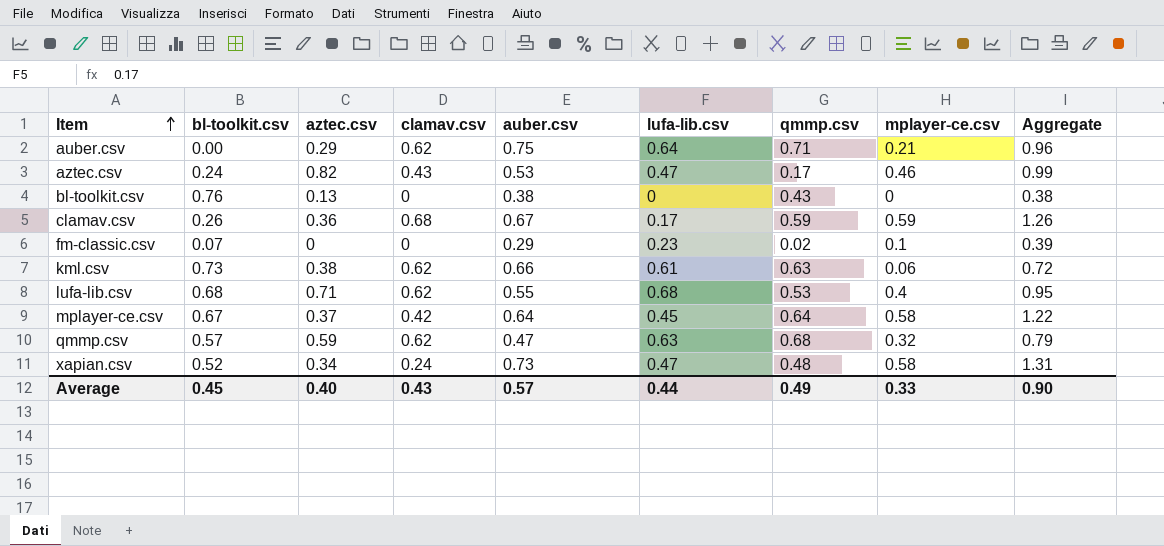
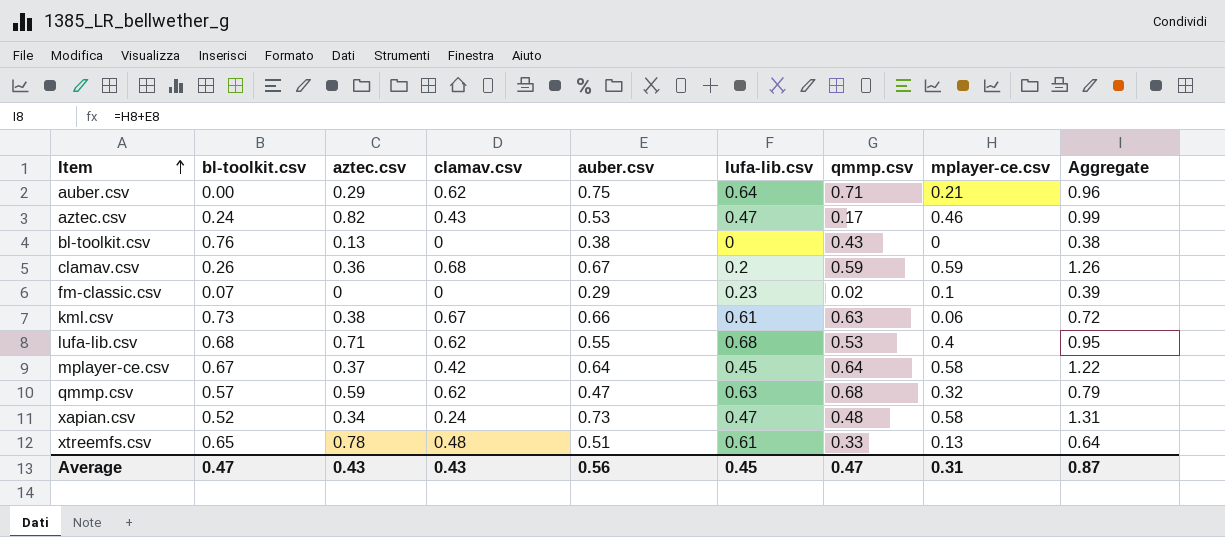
clamav.csv | lufa-lib.csv: 0.17 -> 0.2
kml.csv | clamav.csv: 0.62 -> 0.67
row xtreemfs.csv: none -> 0.65 | 0.78 | 0.48 | 0.51 | 0.61 | 0.33 | 0.13 | 0.64
Average | bl-toolkit.csv: 0.45 -> 0.47
Average | aztec.csv: 0.40 -> 0.43
Average | auber.csv: 0.57 -> 0.56
Average | lufa-lib.csv: 0.44 -> 0.45
Average | qmmp.csv: 0.49 -> 0.47
Average | mplayer-ce.csv: 0.33 -> 0.31
Average | Aggregate: 0.90 -> 0.87

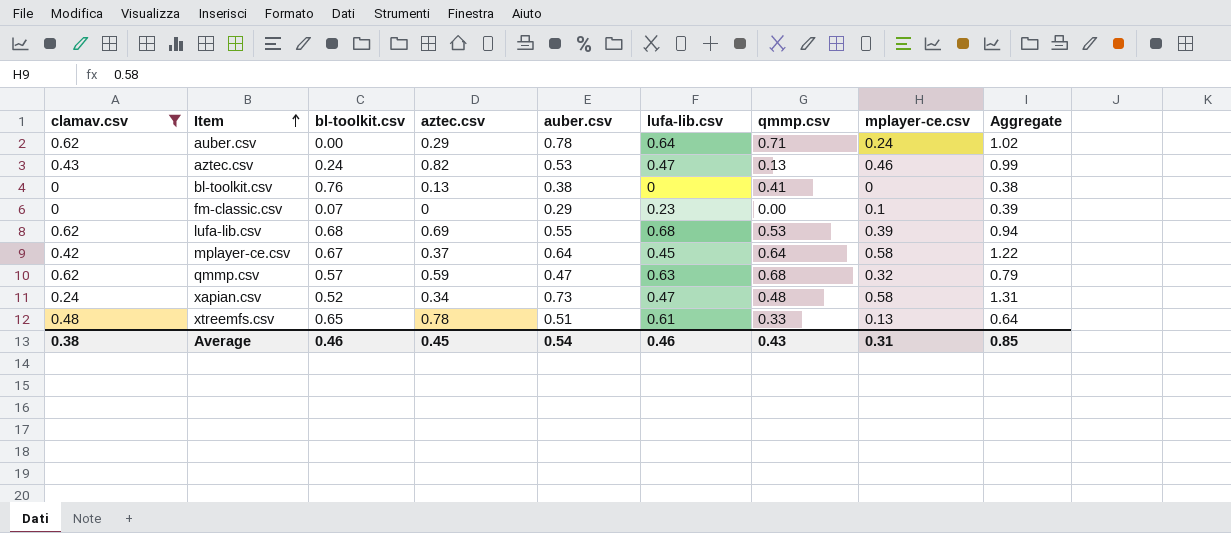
filter: none -> clamav.csv <= 0.62
column clamav.csv | position: 4 -> 1
auber.csv | auber.csv: 0.75 -> 0.78
auber.csv | mplayer-ce.csv: 0.21 -> 0.24
auber.csv | Aggregate: 0.96 -> 1.02
aztec.csv | qmmp.csv: 0.17 -> 0.13
bl-toolkit.csv | qmmp.csv: 0.43 -> 0.41
fm-classic.csv | qmmp.csv: 0.02 -> 0.00
lufa-lib.csv | aztec.csv: 0.71 -> 0.69
lufa-lib.csv | mplayer-ce.csv: 0.4 -> 0.39
lufa-lib.csv | Aggregate: 0.95 -> 0.94
Average | clamav.csv: 0.43 -> 0.38
Average | bl-toolkit.csv: 0.47 -> 0.46
Average | aztec.csv: 0.43 -> 0.45
Average | auber.csv: 0.56 -> 0.54
Average | lufa-lib.csv: 0.45 -> 0.46
Average | qmmp.csv: 0.47 -> 0.43
Average | Aggregate: 0.87 -> 0.85

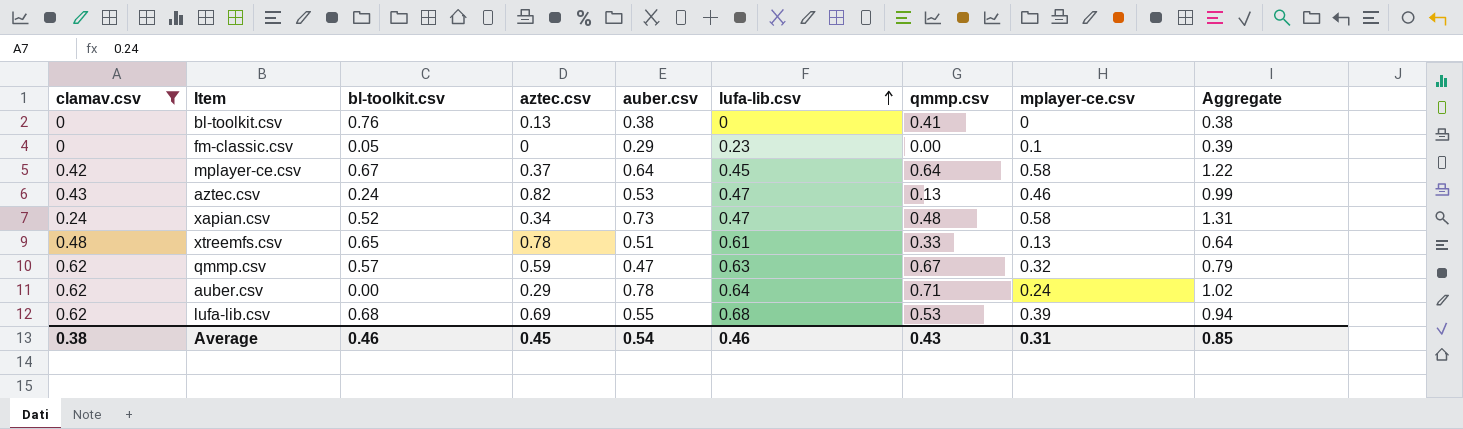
row order: Item ascending -> lufa-lib.csv ascending
fm-classic.csv | bl-toolkit.csv: 0.07 -> 0.05
qmmp.csv | qmmp.csv: 0.68 -> 0.67

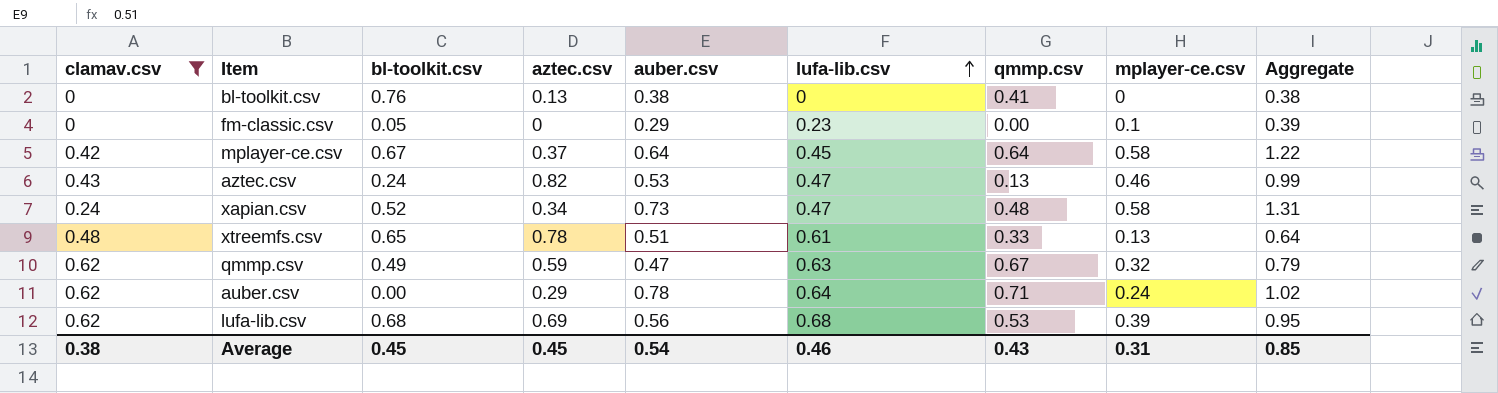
qmmp.csv | bl-toolkit.csv: 0.57 -> 0.49
lufa-lib.csv | auber.csv: 0.55 -> 0.56
lufa-lib.csv | Aggregate: 0.94 -> 0.95
Average | bl-toolkit.csv: 0.46 -> 0.45

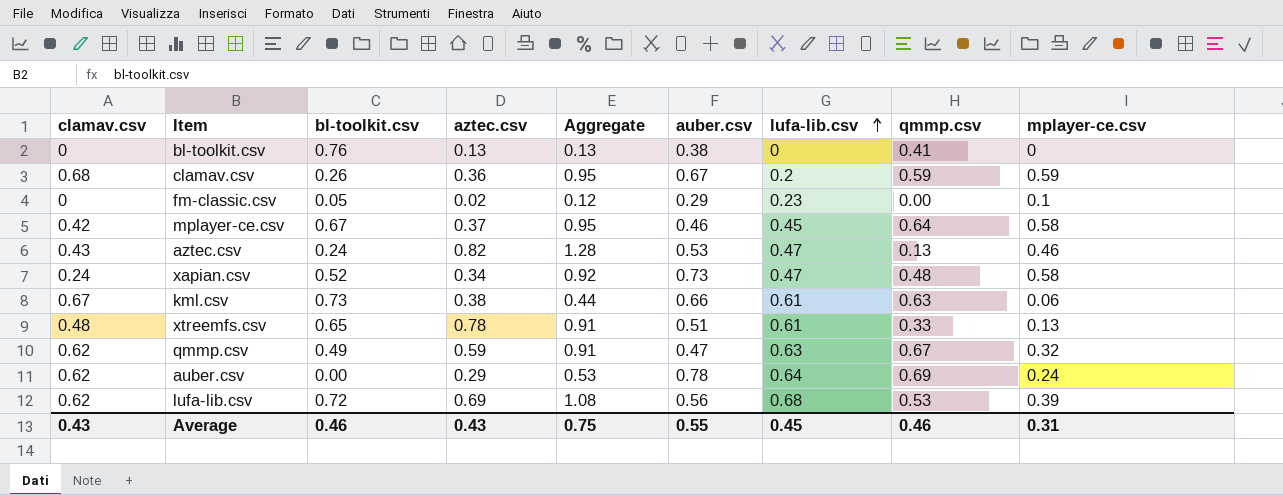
filter: clamav.csv <= 0.62 -> none
column Aggregate | formula: [auber.csv] + [mplayer-ce.csv] -> [aztec.csv] + [mplayer-ce.csv]
column Aggregate | position: 9 -> 5
fm-classic.csv | aztec.csv: 0 -> 0.02
mplayer-ce.csv | auber.csv: 0.64 -> 0.46
auber.csv | qmmp.csv: 0.71 -> 0.69
lufa-lib.csv | bl-toolkit.csv: 0.68 -> 0.72
Average | clamav.csv: 0.38 -> 0.43
Average | bl-toolkit.csv: 0.45 -> 0.46
Average | aztec.csv: 0.45 -> 0.43
Average | Aggregate: 0.85 -> 0.75
Average | auber.csv: 0.54 -> 0.55
Average | lufa-lib.csv: 0.46 -> 0.45
Average | qmmp.csv: 0.43 -> 0.46

